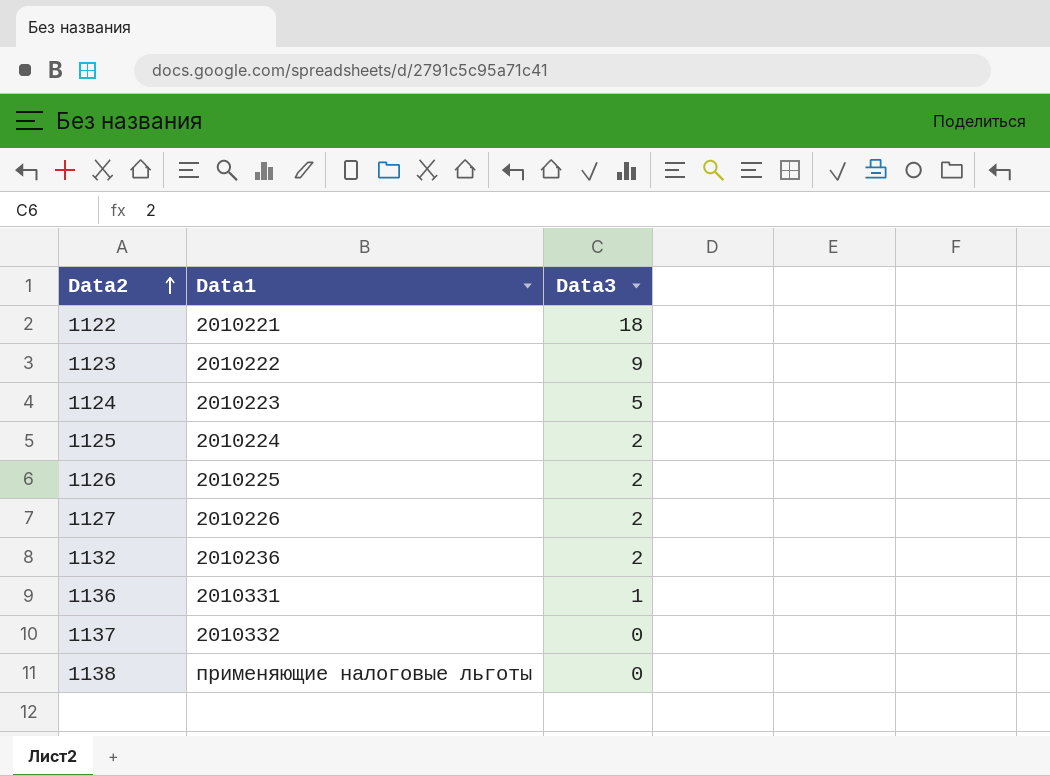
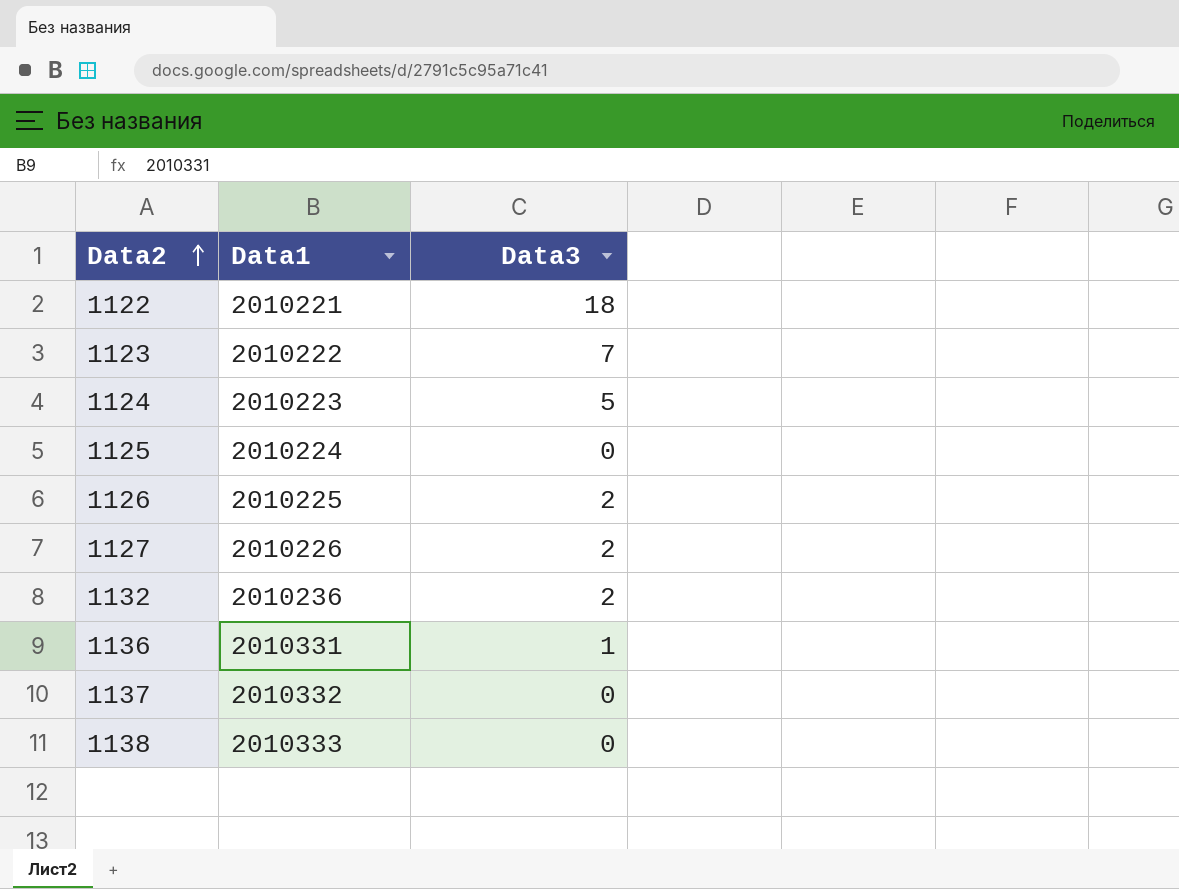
1123 | Data3: 9 -> 7
1125 | Data3: 2 -> 0
1138 | Data1: применяющие налоговые льготы -> 2010333

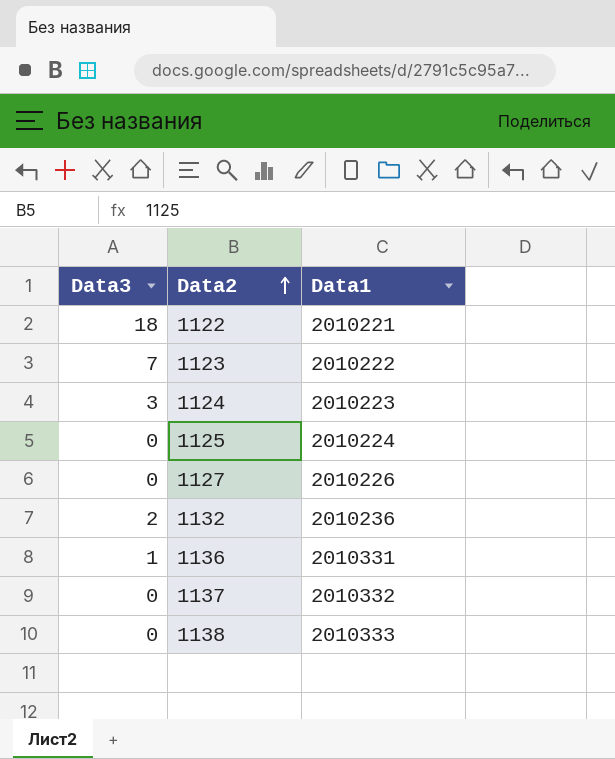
column Data3 | position: 3 -> 1
row 1126: 2010225 | 2 -> none
1124 | Data3: 5 -> 3
1127 | Data3: 2 -> 0

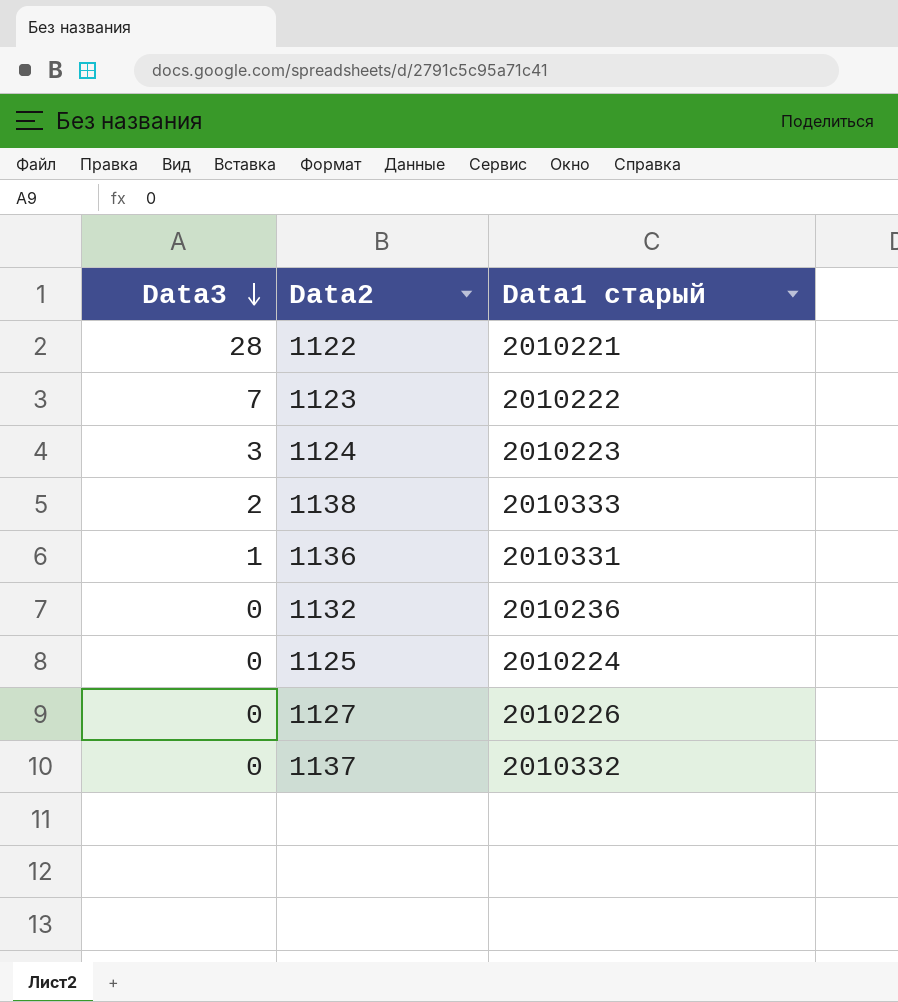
row order: Data2 ascending -> Data3 descending
column name: Data1 -> Data1 старый
1122 | Data3: 18 -> 28
1138 | Data3: 0 -> 2
1132 | Data3: 2 -> 0

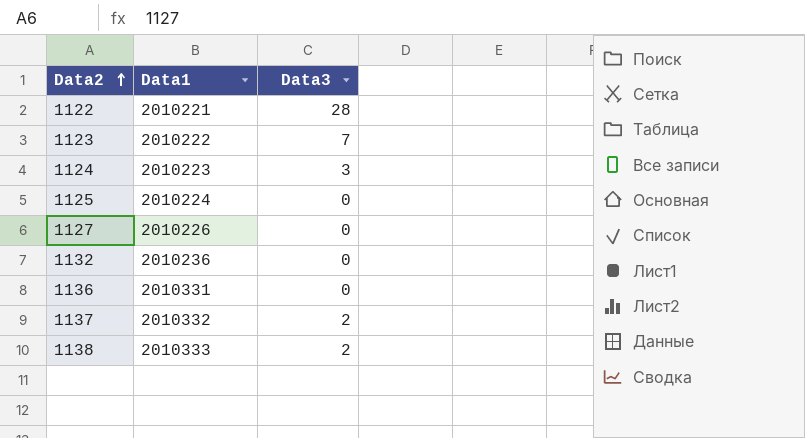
row order: Data3 descending -> Data2 ascending
column name: Data1 старый -> Data1
column Data3 | position: 1 -> 3
1136 | Data3: 1 -> 0
1137 | Data3: 0 -> 2

